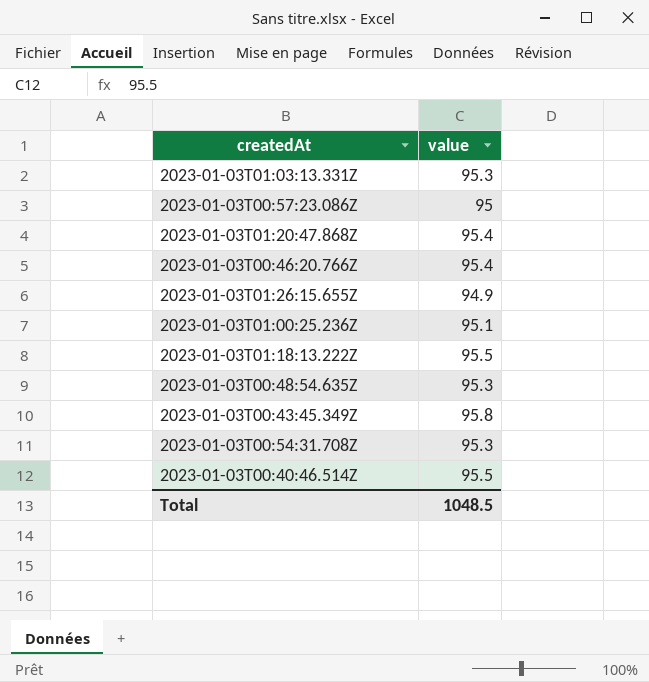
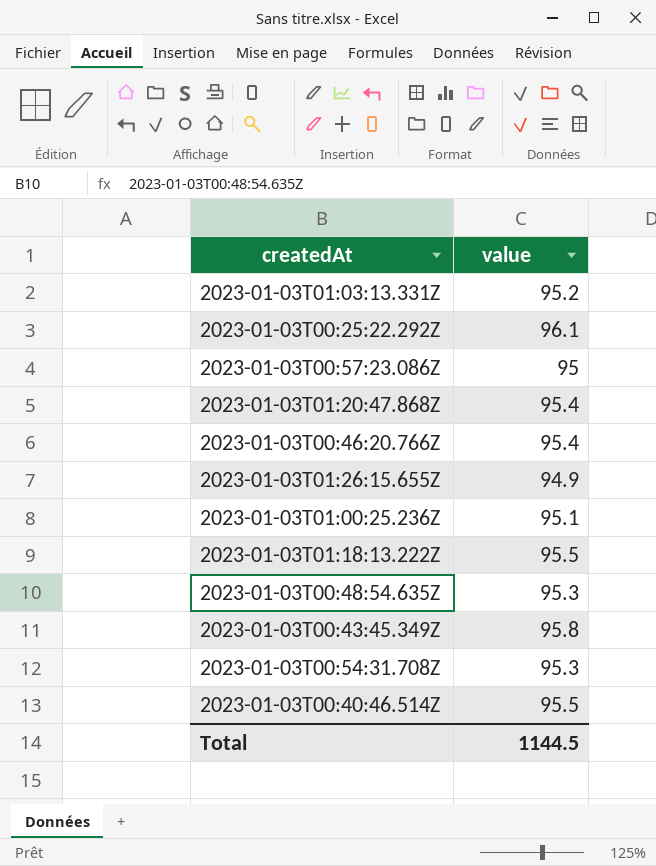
2023-01-03T01:03:13.331Z | value: 95.3 -> 95.2
row 2023-01-03T00:25:22.292Z: none -> 96.1
Total | value: 1048.5 -> 1144.5

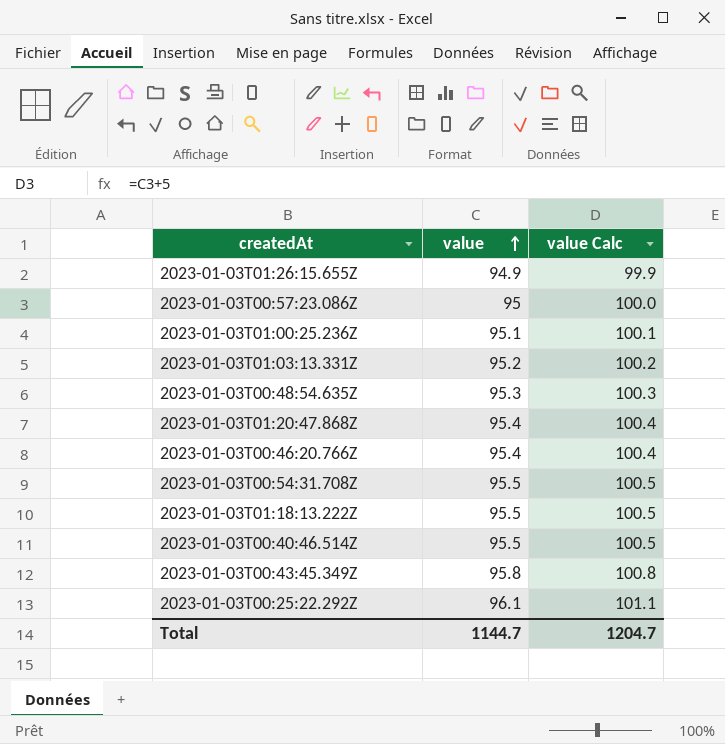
row order: none -> value ascending
column value Calc | formula: none -> [value] + 5
2023-01-03T00:54:31.708Z | value: 95.3 -> 95.5
Total | value: 1144.5 -> 1144.7

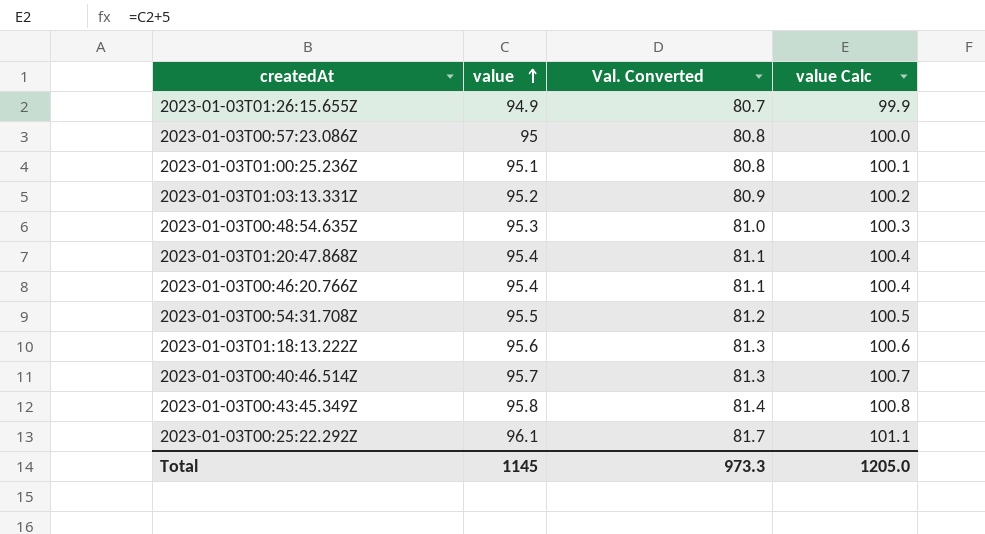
column Val. Converted | formula: none -> [value] * 0.85
2023-01-03T01:18:13.222Z | value: 95.5 -> 95.6
2023-01-03T01:18:13.222Z | value Calc: 100.5 -> 100.6
2023-01-03T00:40:46.514Z | value: 95.5 -> 95.7
2023-01-03T00:40:46.514Z | value Calc: 100.5 -> 100.7
Total | value: 1144.7 -> 1145
Total | value Calc: 1204.7 -> 1205.0

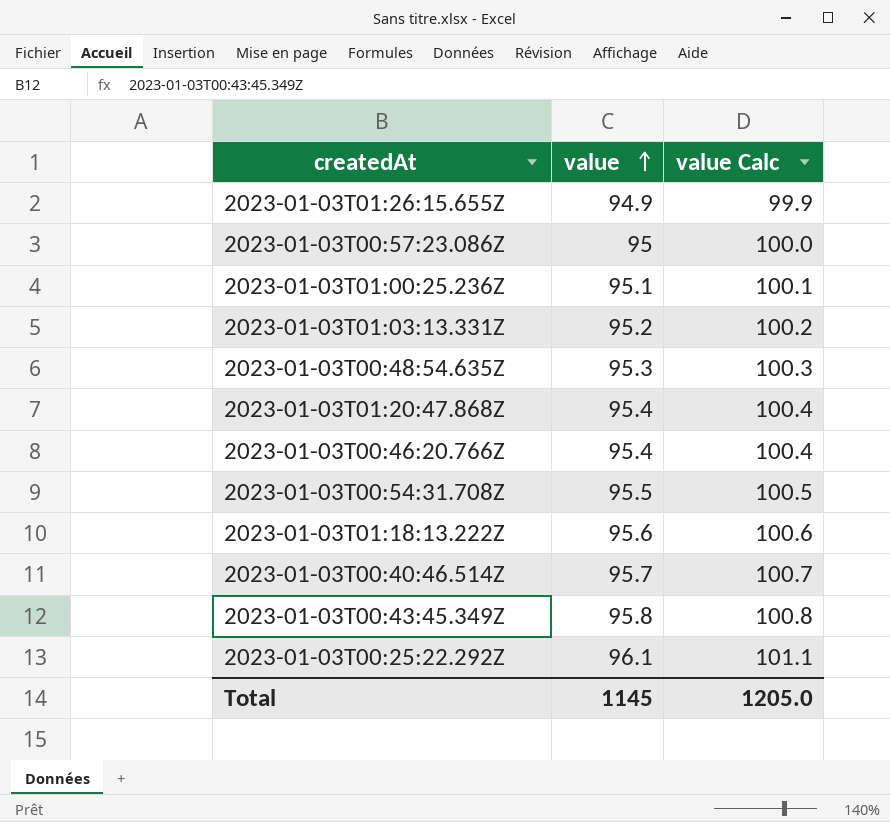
column Val. Converted | formula: [value] * 0.85 -> none

